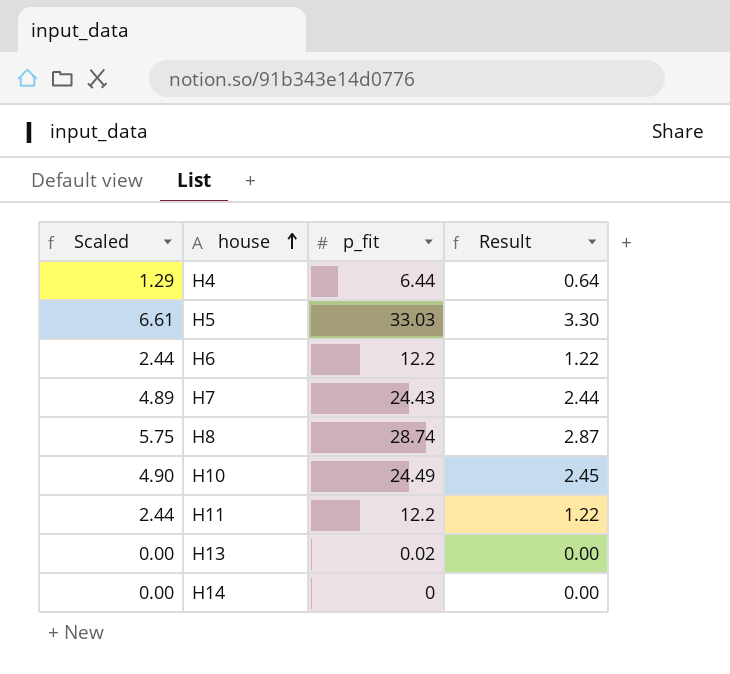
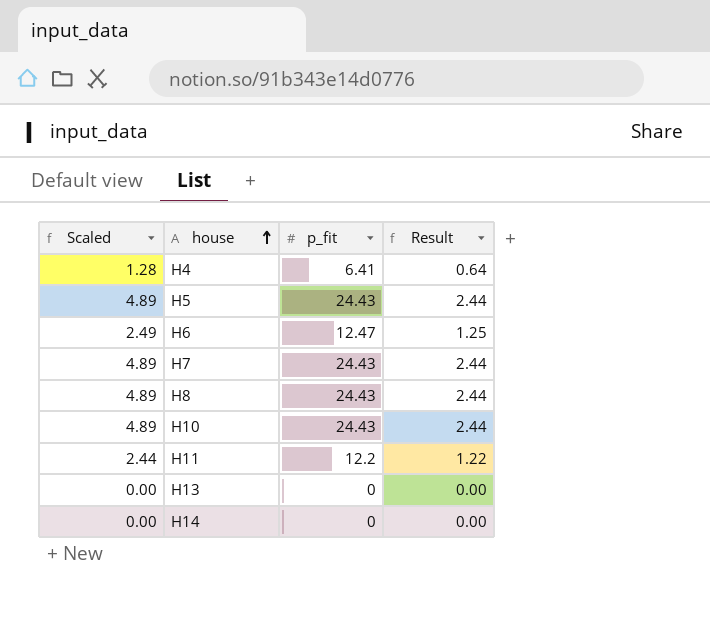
H4 | Scaled: 1.29 -> 1.28
H4 | p_fit: 6.44 -> 6.41
H5 | Scaled: 6.61 -> 4.89
H5 | p_fit: 33.03 -> 24.43
H5 | Result: 3.30 -> 2.44
H6 | Scaled: 2.44 -> 2.49
H6 | p_fit: 12.2 -> 12.47
H6 | Result: 1.22 -> 1.25
H8 | Scaled: 5.75 -> 4.89
H8 | p_fit: 28.74 -> 24.43
H8 | Result: 2.87 -> 2.44
H10 | Scaled: 4.90 -> 4.89
H10 | p_fit: 24.49 -> 24.43
H10 | Result: 2.45 -> 2.44
H13 | p_fit: 0.02 -> 0

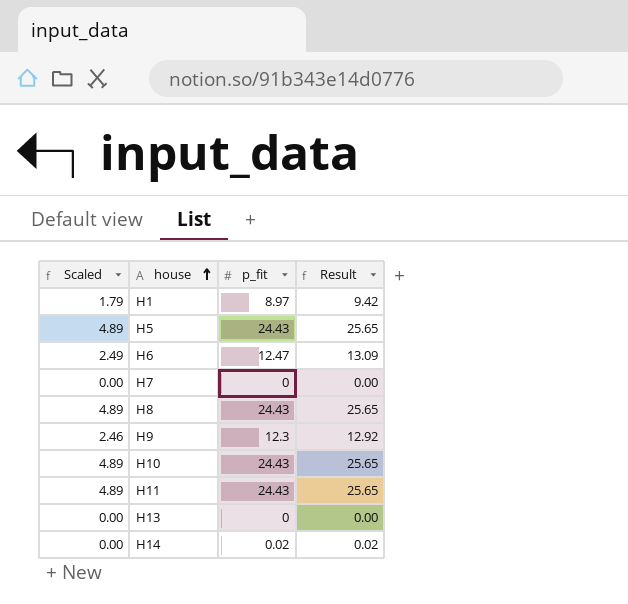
column Result | formula: [p_fit] * 0.1 -> [p_fit] * 1.05
row H4: 1.28 | 6.41 | 0.64 -> none
row H1: none -> 1.79 | 8.97 | 9.42
H7 | Scaled: 4.89 -> 0.00
H7 | p_fit: 24.43 -> 0
row H9: none -> 2.46 | 12.3 | 12.92
H11 | Scaled: 2.44 -> 4.89
H11 | p_fit: 12.2 -> 24.43
H14 | p_fit: 0 -> 0.02

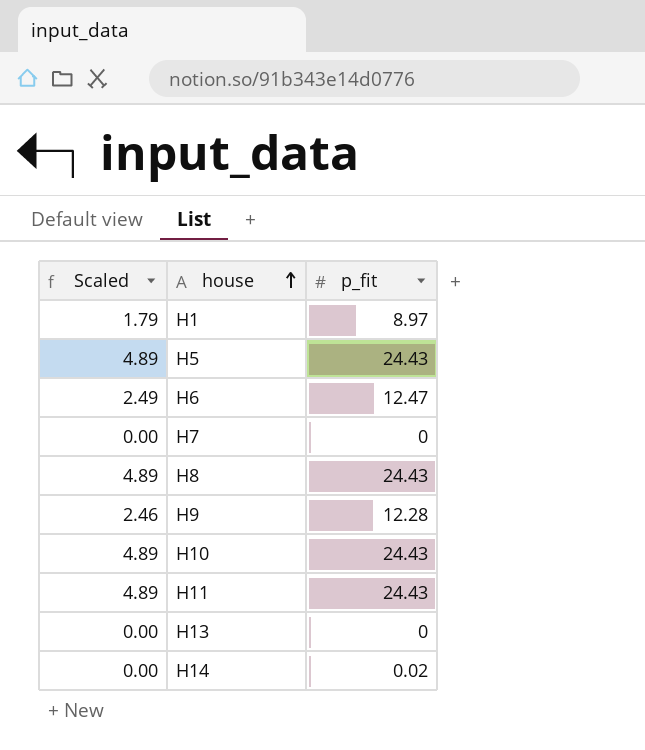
column Result | formula: [p_fit] * 1.05 -> none
H9 | p_fit: 12.3 -> 12.28

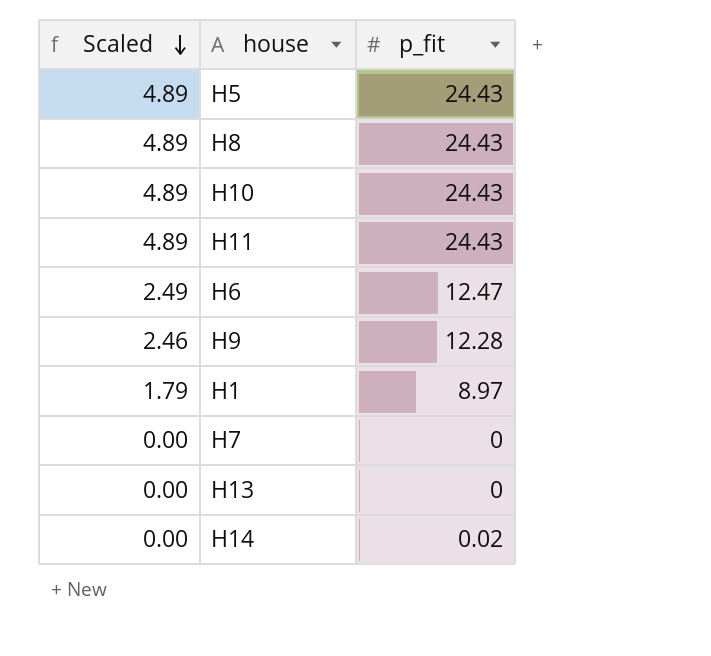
row order: house ascending -> Scaled descending

